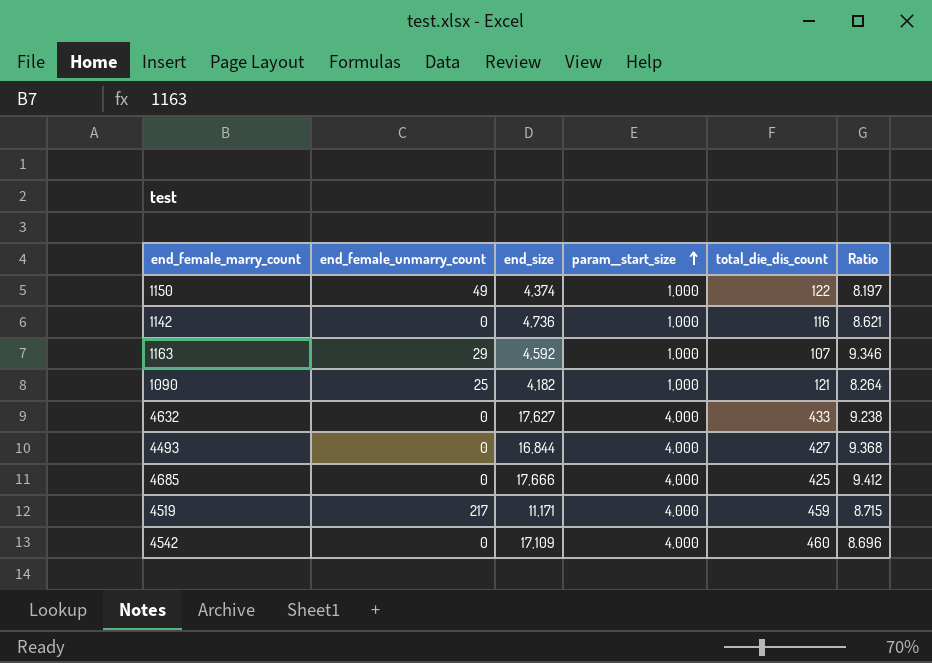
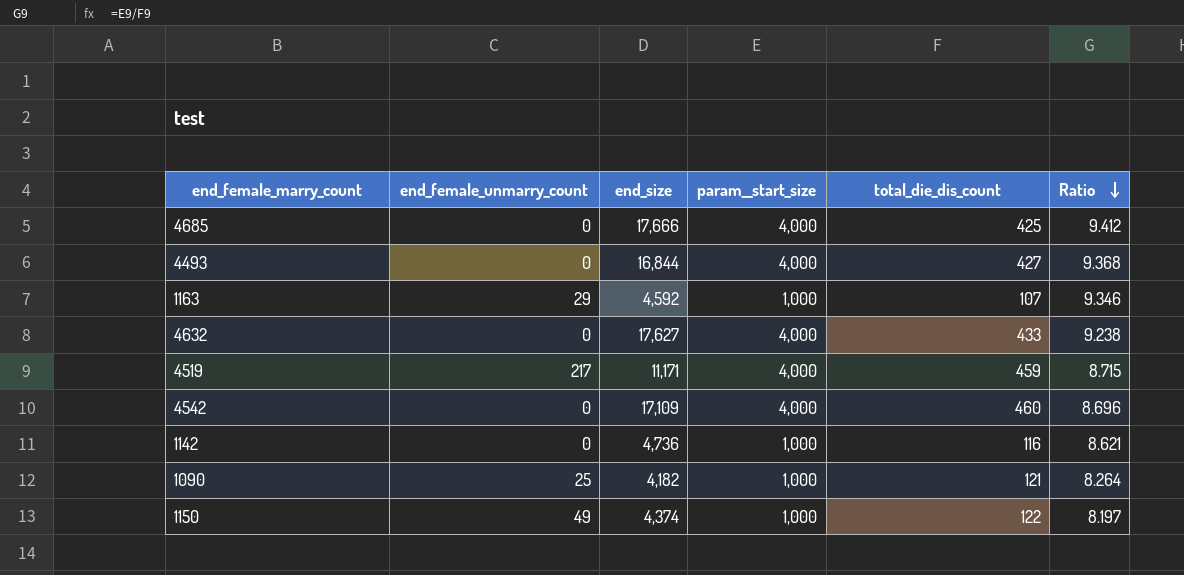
row order: param__start_size ascending -> Ratio descending

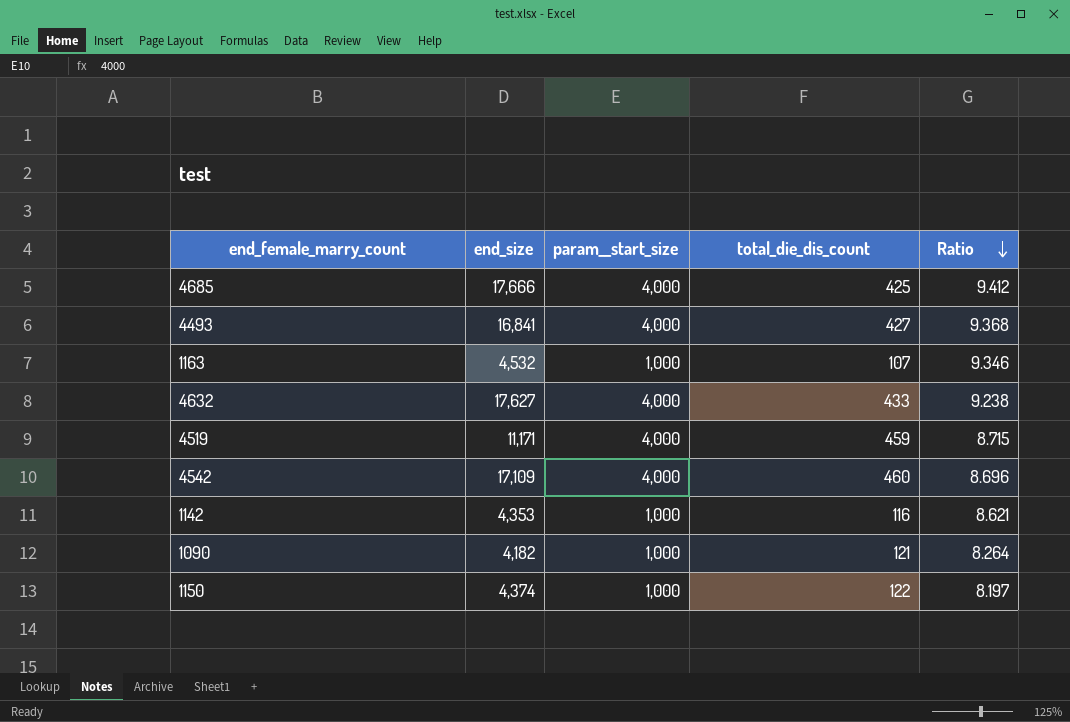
column end_female_unmarry_count | position: 2 -> none
4493 | end_size: 16,844 -> 16,841
1163 | end_size: 4,592 -> 4,532
1142 | end_size: 4,736 -> 4,353

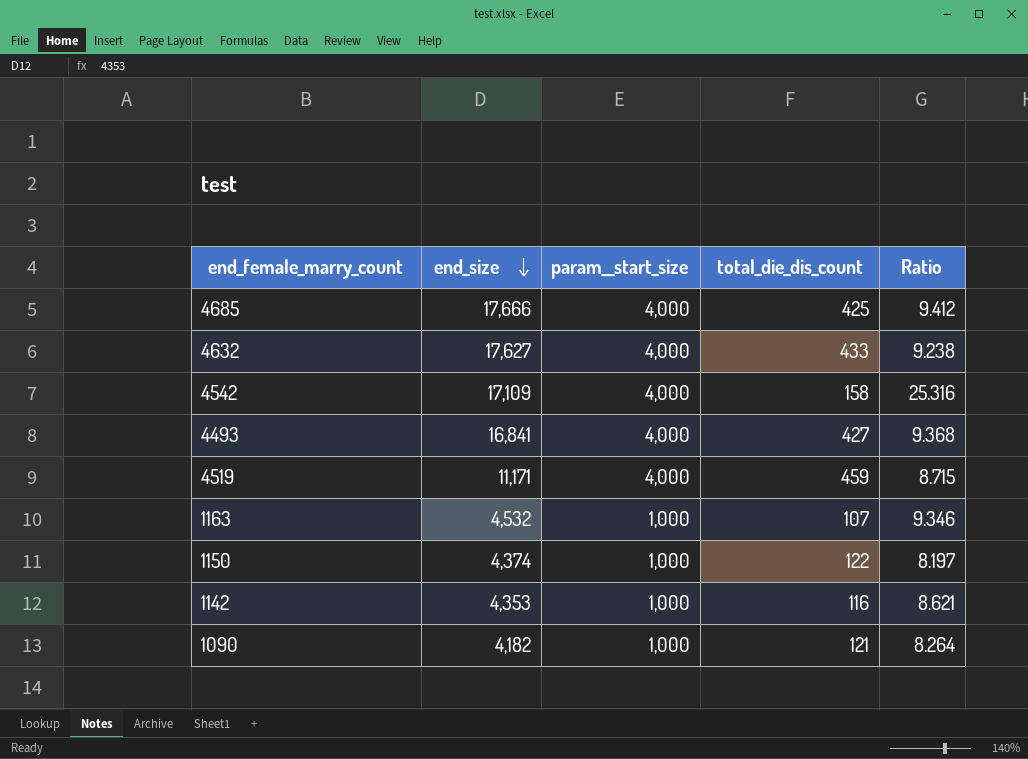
row order: Ratio descending -> end_size descending
4542 | total_die_dis_count: 460 -> 158
4542 | Ratio: 8.696 -> 25.316

